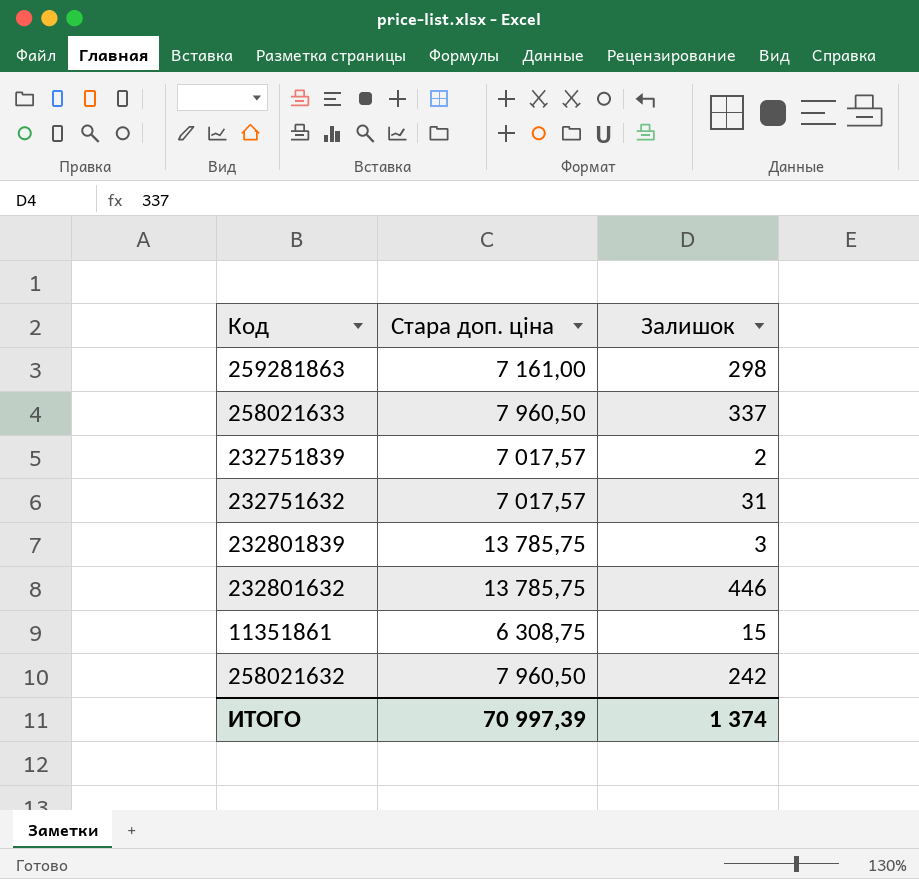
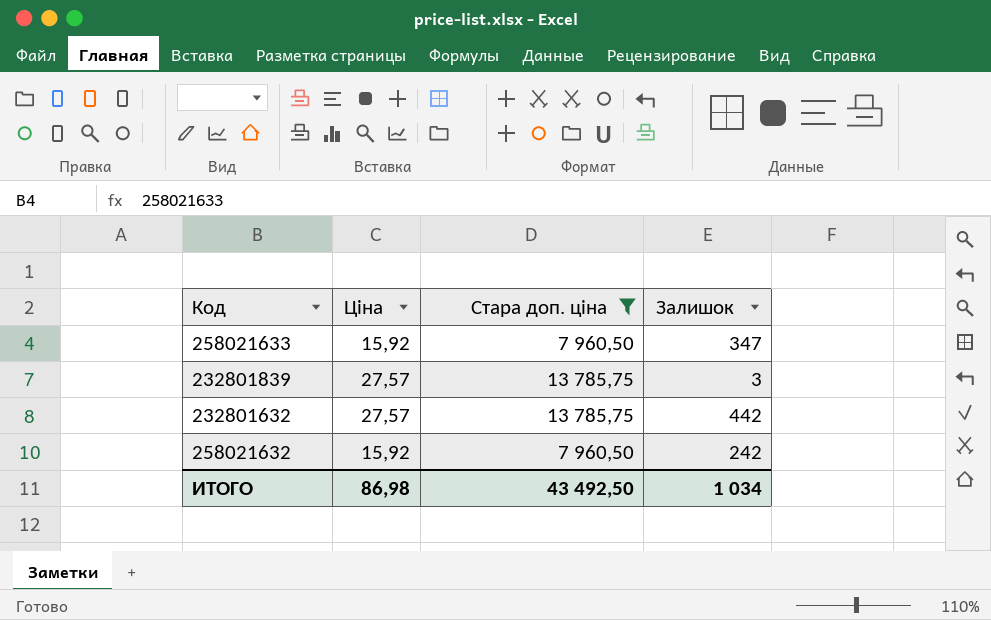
filter: none -> Стара доп. ціна >= 7 960,50
column Ціна | position: none -> 2
258021633 | Залишок: 337 -> 347
232801632 | Залишок: 446 -> 442
ИТОГО | Стара доп. ціна: 70 997,39 -> 43 492,50
ИТОГО | Залишок: 1 374 -> 1 034

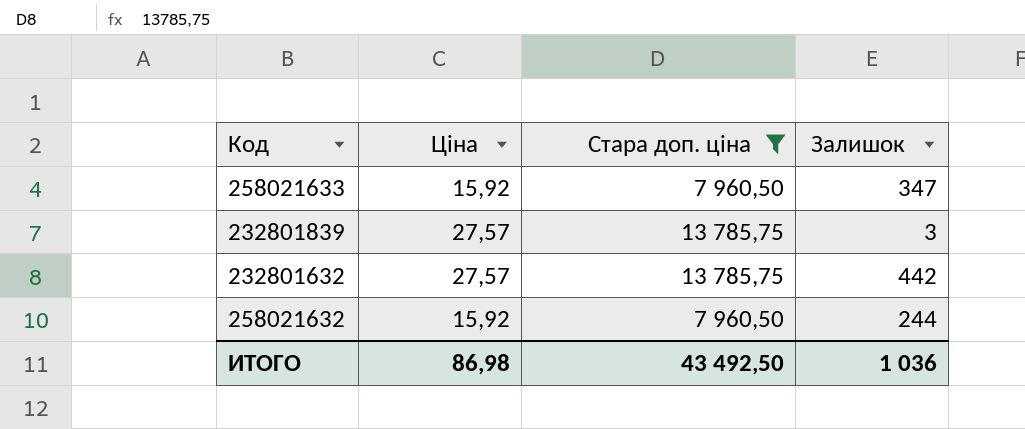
258021632 | Залишок: 242 -> 244
ИТОГО | Залишок: 1 034 -> 1 036

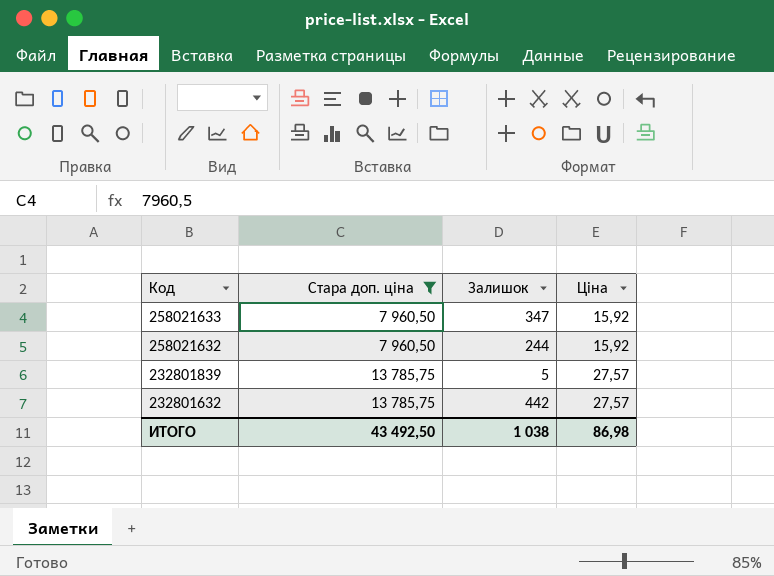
row order: none -> Код descending
column Ціна | position: 2 -> 4
232801839 | Залишок: 3 -> 5
ИТОГО | Залишок: 1 036 -> 1 038

